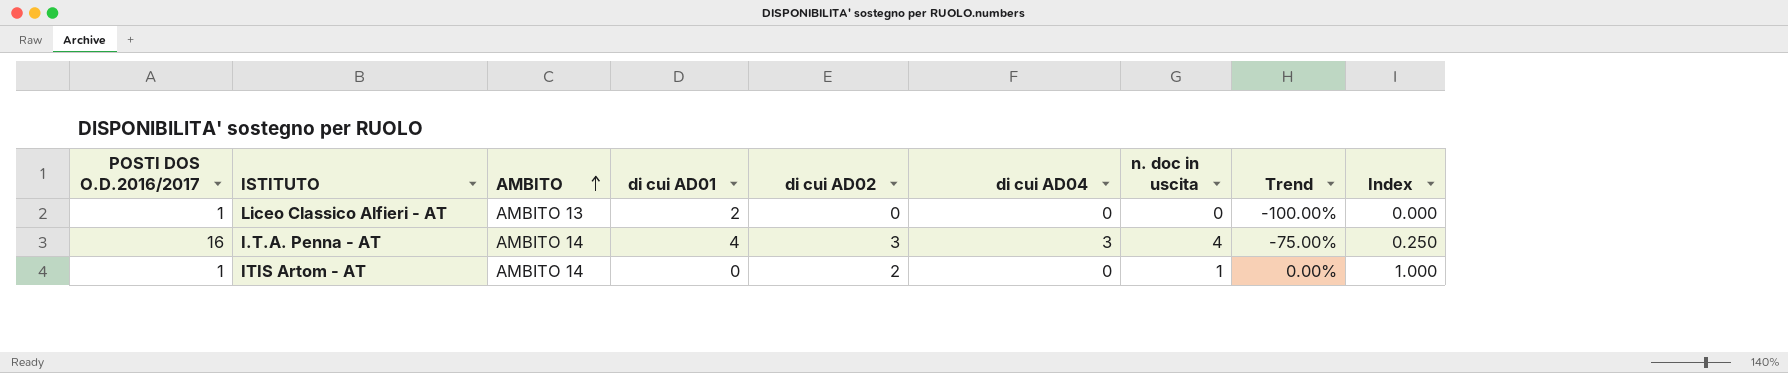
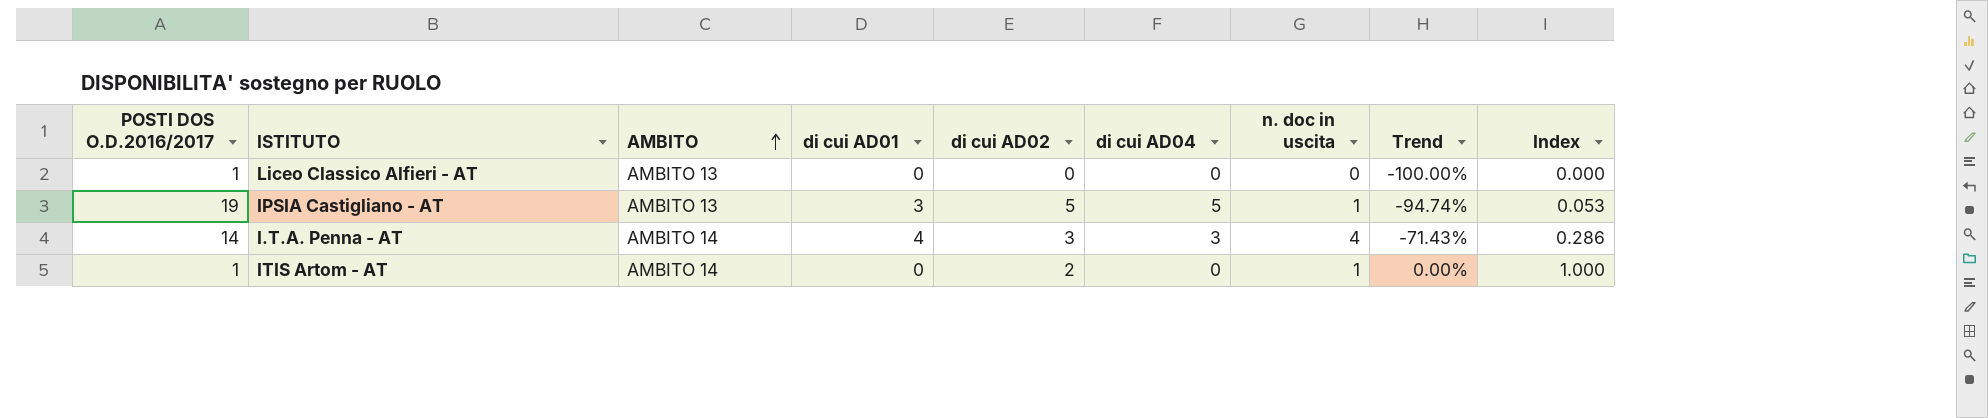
Liceo Classico Alfieri - AT | di cui AD01: 2 -> 0
row IPSIA Castigliano - AT: none -> 19 | AMBITO 13 | 3 | 5 | 5 | 1 | -94.74% | 0.053
I.T.A. Penna - AT | POSTI DOS O.D.2016/2017: 16 -> 14
I.T.A. Penna - AT | Trend: -75.00% -> -71.43%
I.T.A. Penna - AT | Index: 0.250 -> 0.286

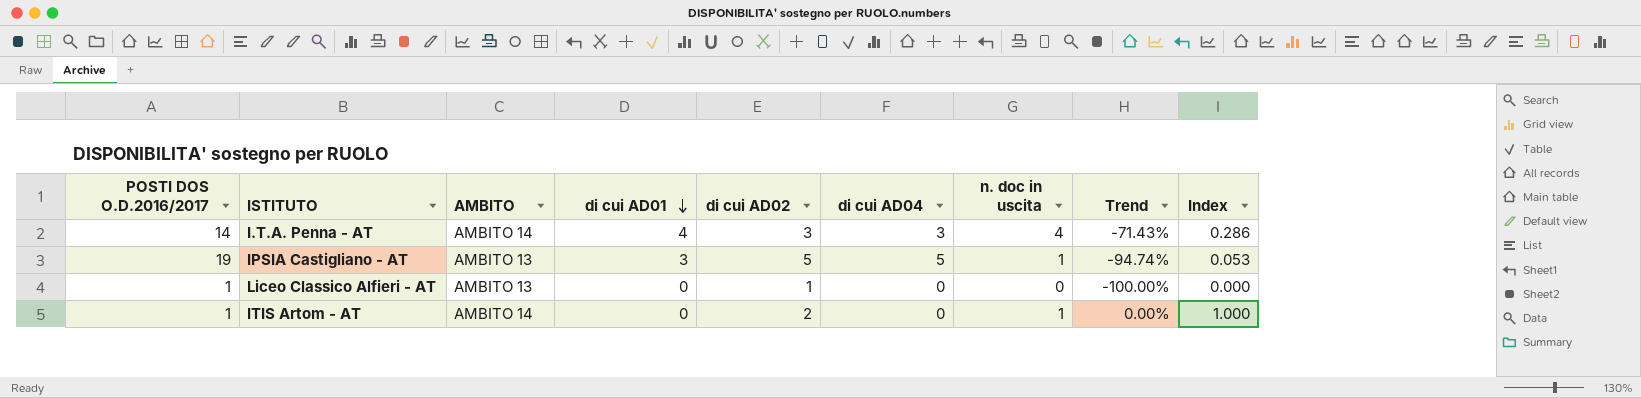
row order: AMBITO ascending -> di cui AD01 descending
Liceo Classico Alfieri - AT | di cui AD02: 0 -> 1

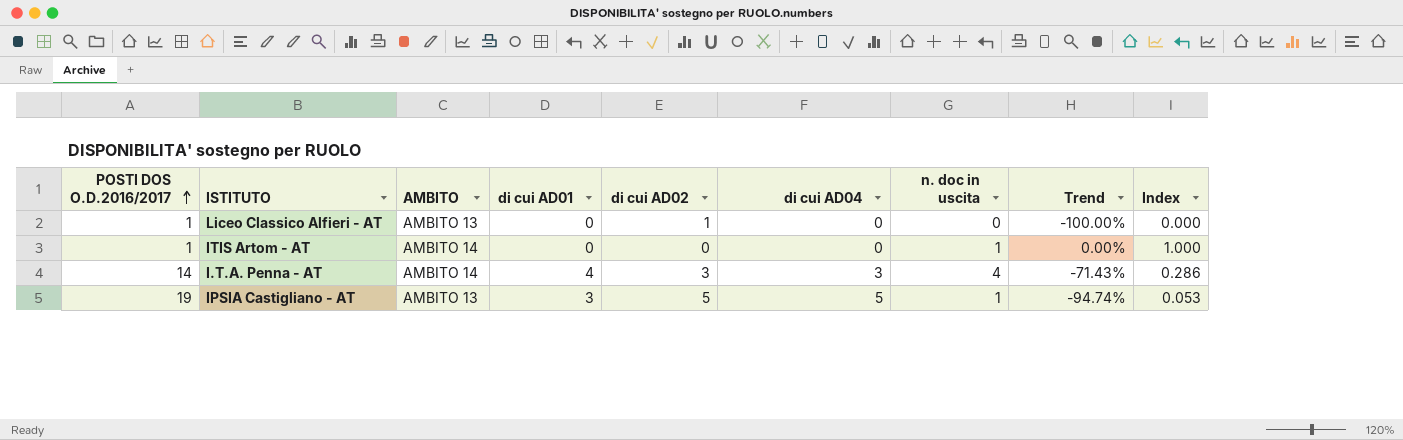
row order: di cui AD01 descending -> POSTI DOS O.D.2016/2017 ascending
ITIS Artom - AT | di cui AD02: 2 -> 0

